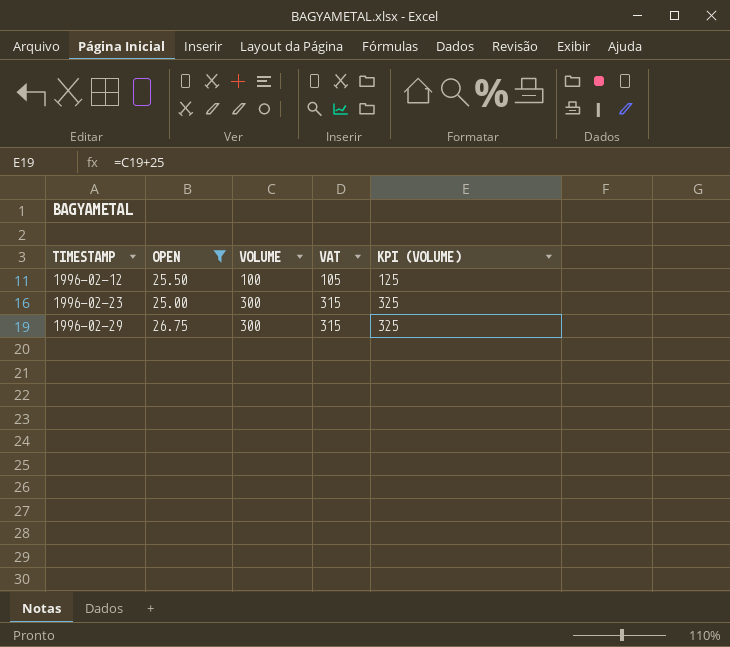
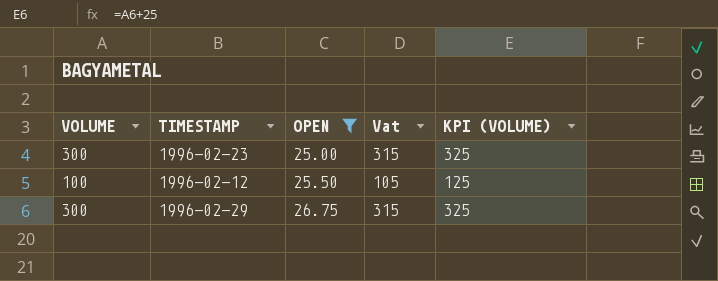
row order: TIMESTAMP ascending -> OPEN ascending
column VOLUME | position: 3 -> 1
column name: VAT -> Vat

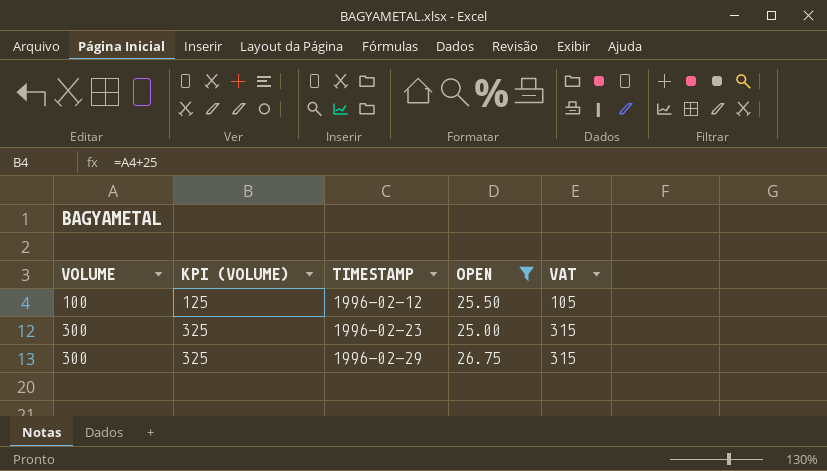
row order: OPEN ascending -> VOLUME ascending
column KPI (VOLUME) | position: 5 -> 2
column name: Vat -> VAT

